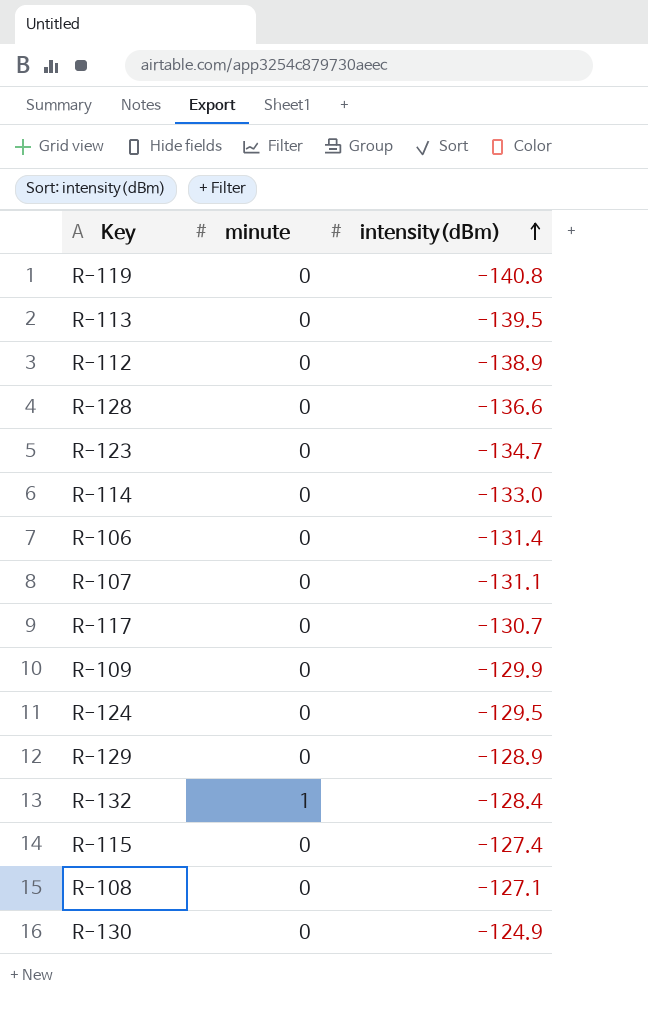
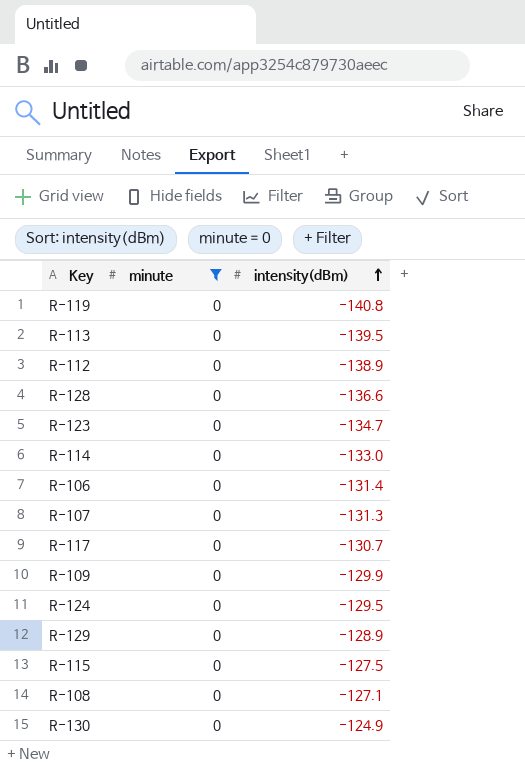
filter: none -> minute = 0
R-107 | intensity(dBm): -131.1 -> -131.3
R-115 | intensity(dBm): -127.4 -> -127.5

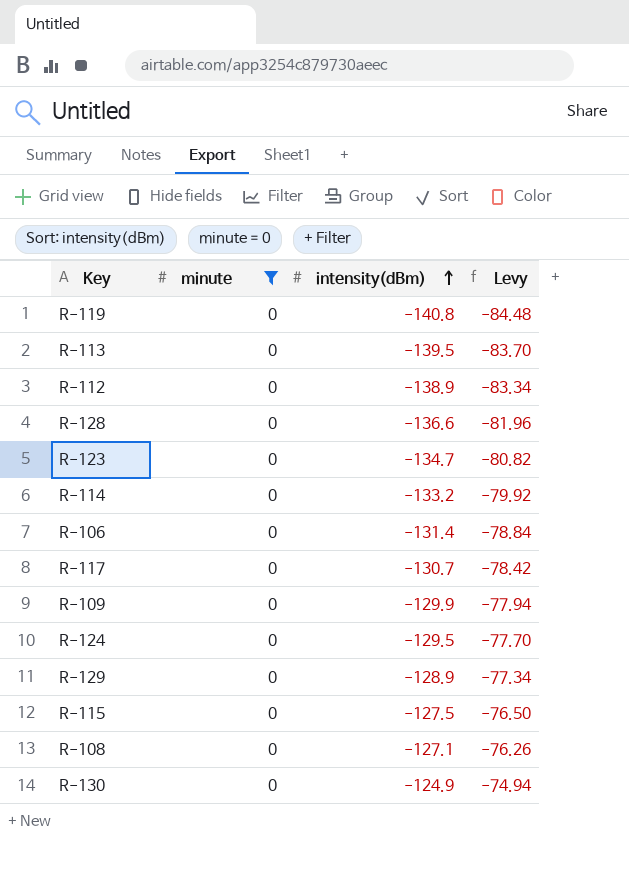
column Levy | formula: none -> [intensity(dBm)] * 0.6
row R-107: 0 | -131.3 -> none
R-114 | intensity(dBm): -133.0 -> -133.2

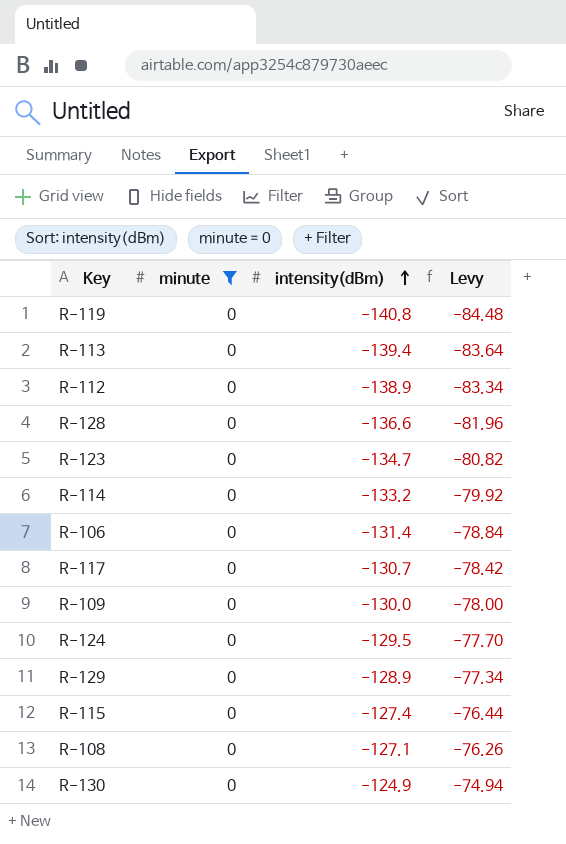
R-113 | intensity(dBm): -139.5 -> -139.4
R-113 | Levy: -83.70 -> -83.64
R-109 | intensity(dBm): -129.9 -> -130.0
R-109 | Levy: -77.94 -> -78.00
R-115 | intensity(dBm): -127.5 -> -127.4
R-115 | Levy: -76.50 -> -76.44

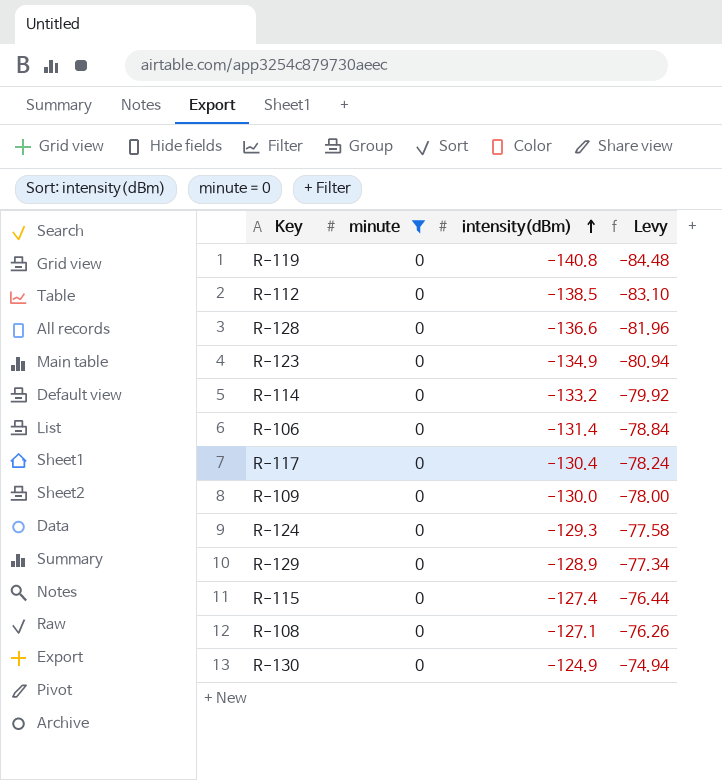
row R-113: 0 | -139.4 | -83.64 -> none
R-112 | intensity(dBm): -138.9 -> -138.5
R-112 | Levy: -83.34 -> -83.10
R-123 | intensity(dBm): -134.7 -> -134.9
R-123 | Levy: -80.82 -> -80.94
R-117 | intensity(dBm): -130.7 -> -130.4
R-117 | Levy: -78.42 -> -78.24
R-124 | intensity(dBm): -129.5 -> -129.3
R-124 | Levy: -77.70 -> -77.58

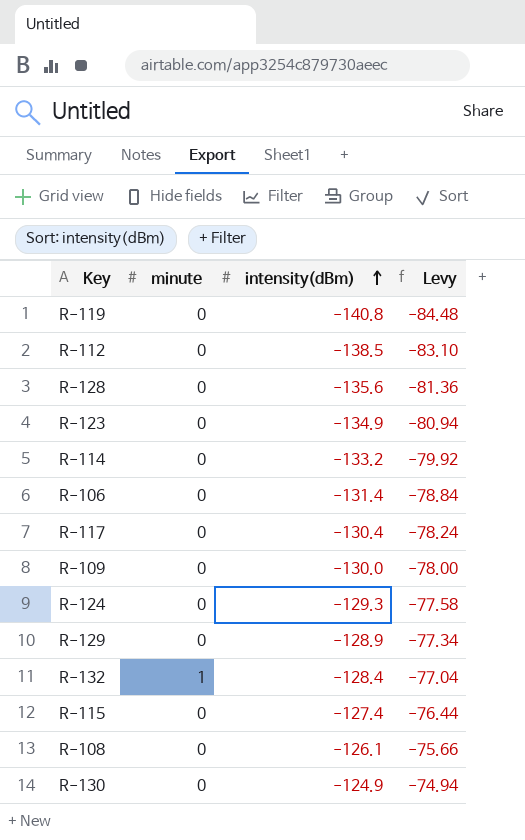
filter: minute = 0 -> none
R-128 | intensity(dBm): -136.6 -> -135.6
R-128 | Levy: -81.96 -> -81.36
R-108 | intensity(dBm): -127.1 -> -126.1
R-108 | Levy: -76.26 -> -75.66

